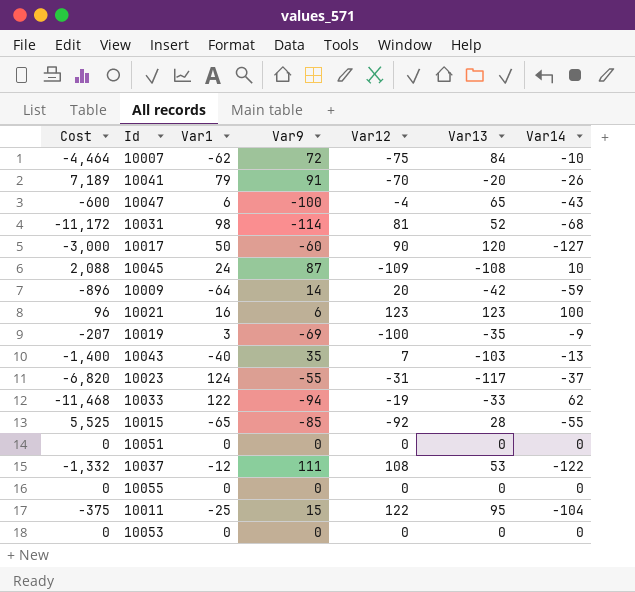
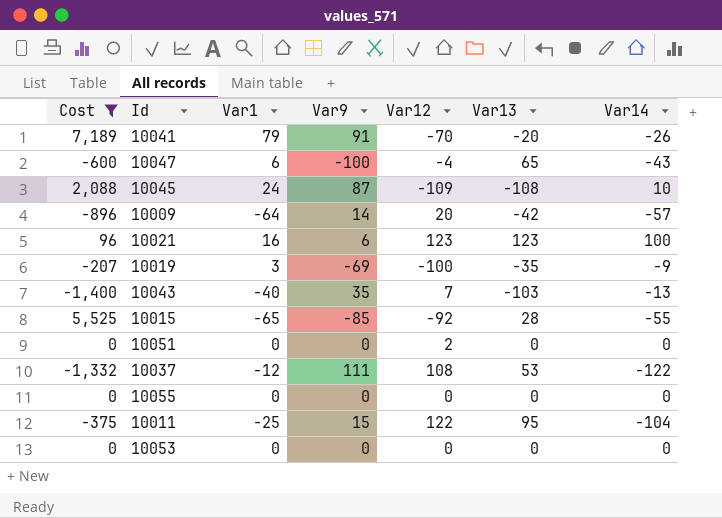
filter: none -> Cost >= -1,400
10009 | Var14: -59 -> -57
10051 | Var12: 0 -> 2

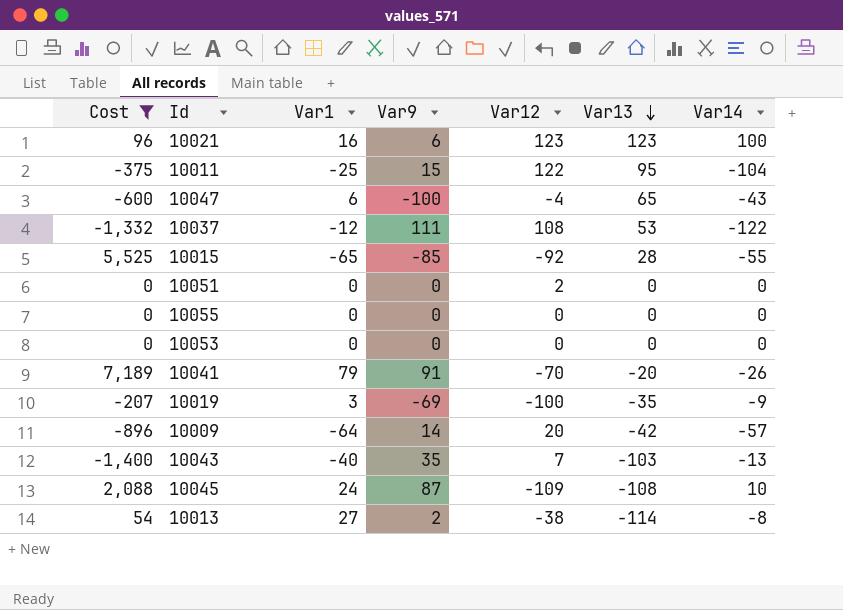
row order: none -> Var13 descending
row 10013: none -> 54 | 27 | 2 | -38 | -114 | -8

